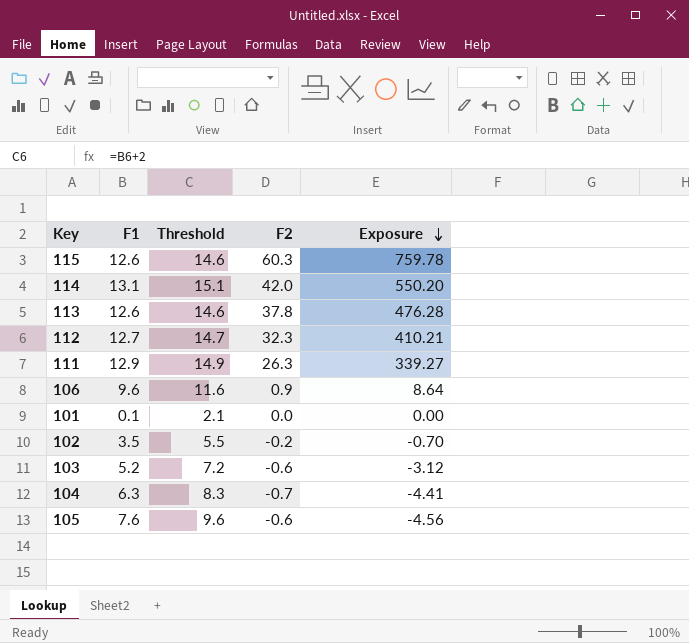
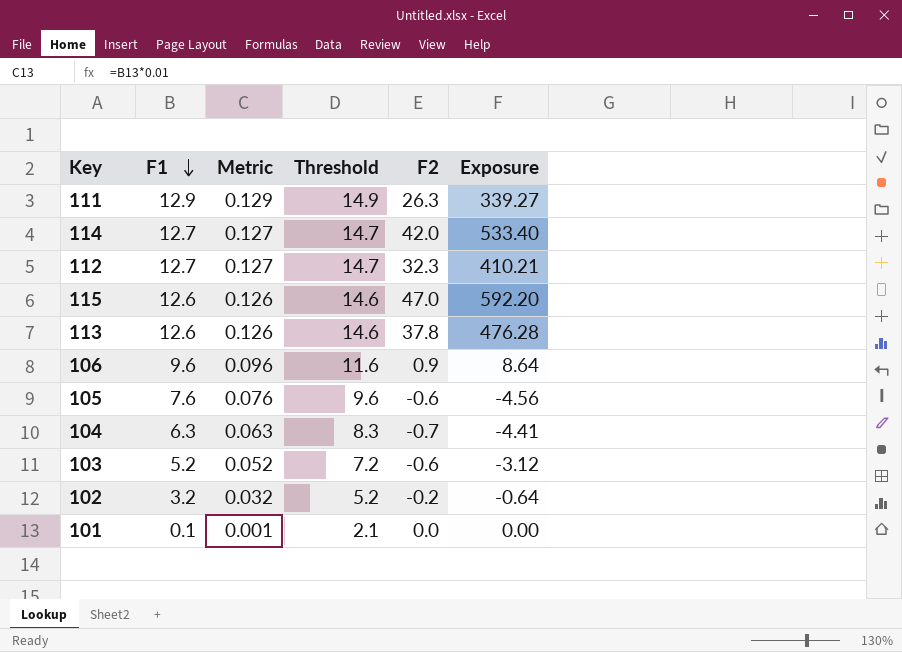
row order: Exposure descending -> F1 descending
column Metric | formula: none -> [F1] * 0.01
114 | F1: 13.1 -> 12.7
114 | Threshold: 15.1 -> 14.7
114 | Exposure: 550.20 -> 533.40
115 | F2: 60.3 -> 47.0
115 | Exposure: 759.78 -> 592.20
102 | F1: 3.5 -> 3.2
102 | Threshold: 5.5 -> 5.2
102 | Exposure: -0.70 -> -0.64

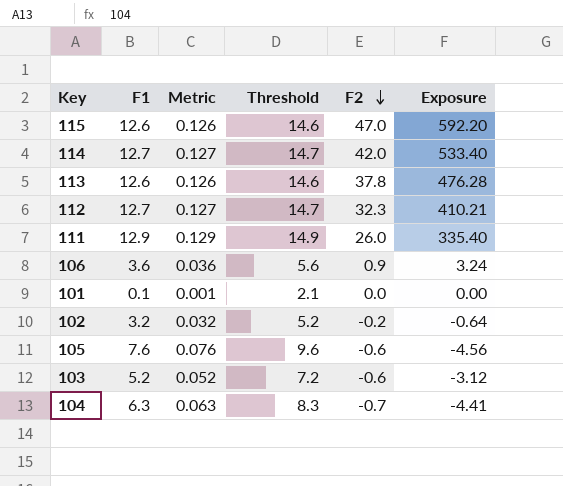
row order: F1 descending -> F2 descending
111 | F2: 26.3 -> 26.0
111 | Exposure: 339.27 -> 335.40
106 | F1: 9.6 -> 3.6
106 | Metric: 0.096 -> 0.036
106 | Threshold: 11.6 -> 5.6
106 | Exposure: 8.64 -> 3.24

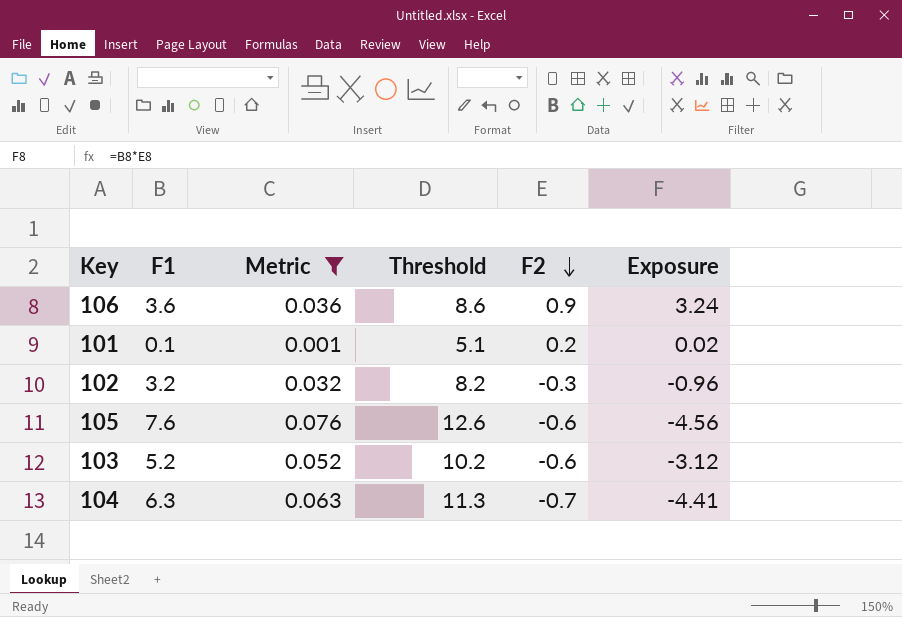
filter: none -> Metric <= 0.076
column Threshold | formula: [F1] + 2 -> [F1] + 5
101 | F2: 0.0 -> 0.2
101 | Exposure: 0.00 -> 0.02
102 | F2: -0.2 -> -0.3
102 | Exposure: -0.64 -> -0.96

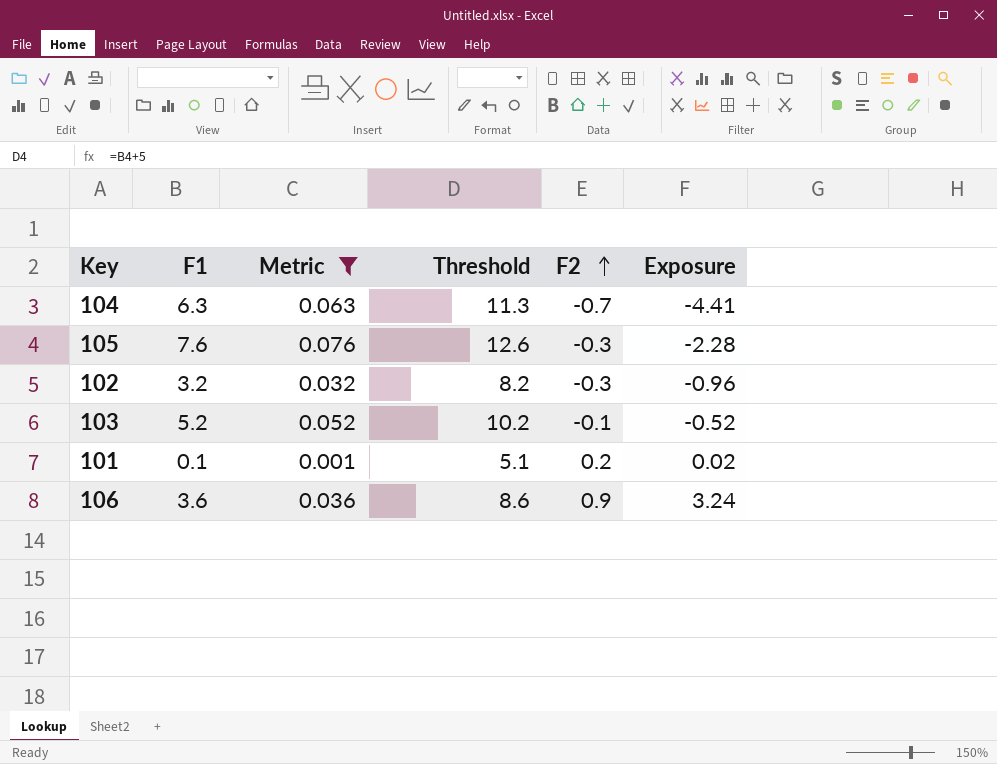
row order: F2 descending -> F2 ascending
105 | F2: -0.6 -> -0.3
105 | Exposure: -4.56 -> -2.28
103 | F2: -0.6 -> -0.1
103 | Exposure: -3.12 -> -0.52

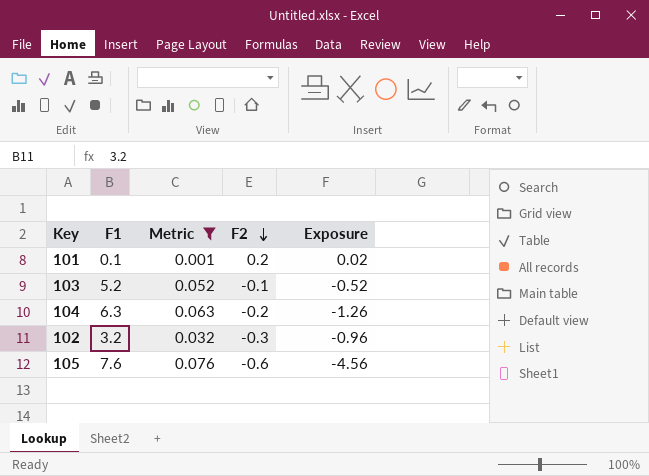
row order: F2 ascending -> F2 descending
column Threshold | formula: [F1] + 5 -> none
row 106: 3.6 | 0.036 | 8.6 | 0.9 | 3.24 -> none
104 | F2: -0.7 -> -0.2
104 | Exposure: -4.41 -> -1.26
105 | F2: -0.3 -> -0.6
105 | Exposure: -2.28 -> -4.56

